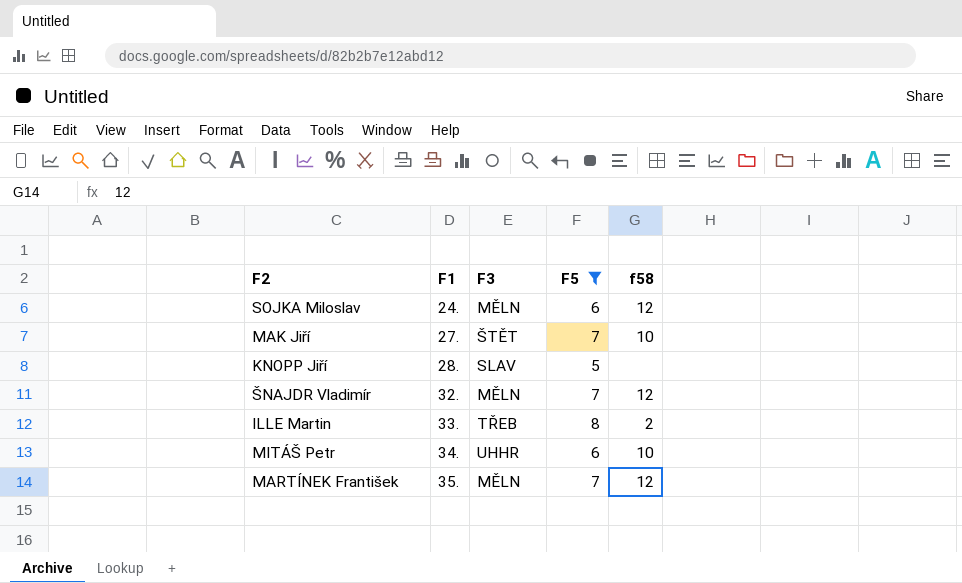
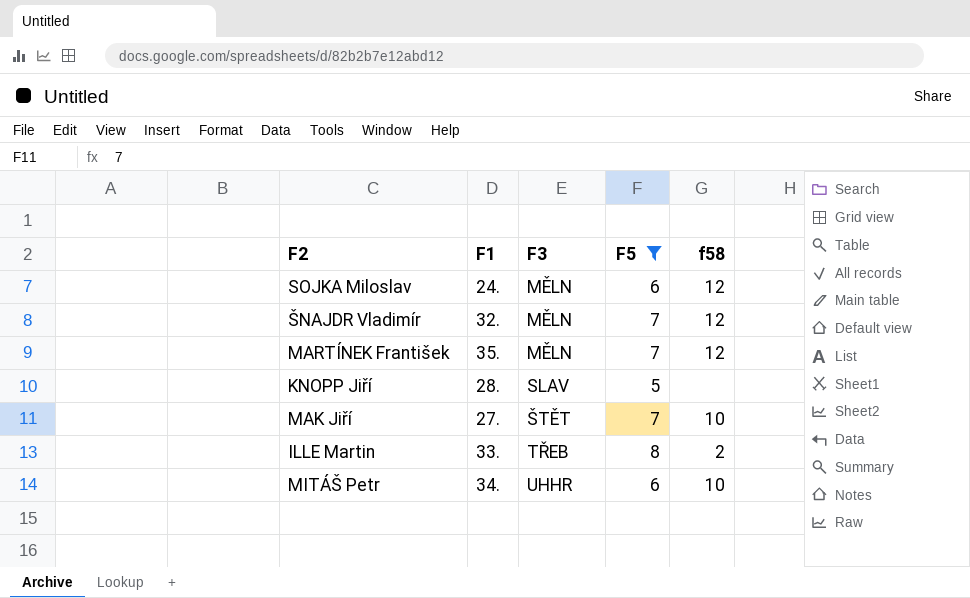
row order: F1 ascending -> F3 ascending

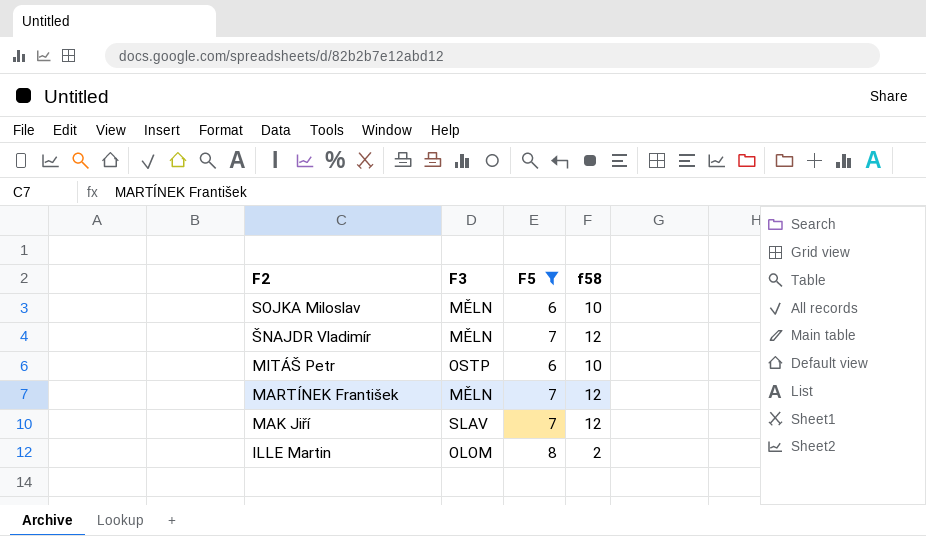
row order: F3 ascending -> F2 descending
column F1 | position: 2 -> none
row KNOPP Jiří: 28. | SLAV | 5 | none -> none
SOJKA Miloslav | f58: 12 -> 10
MITÁŠ Petr | F3: UHHR -> OSTP
MAK Jiří | F3: ŠTĚT -> SLAV
MAK Jiří | f58: 10 -> 12
ILLE Martin | F3: TŘEB -> OLOM

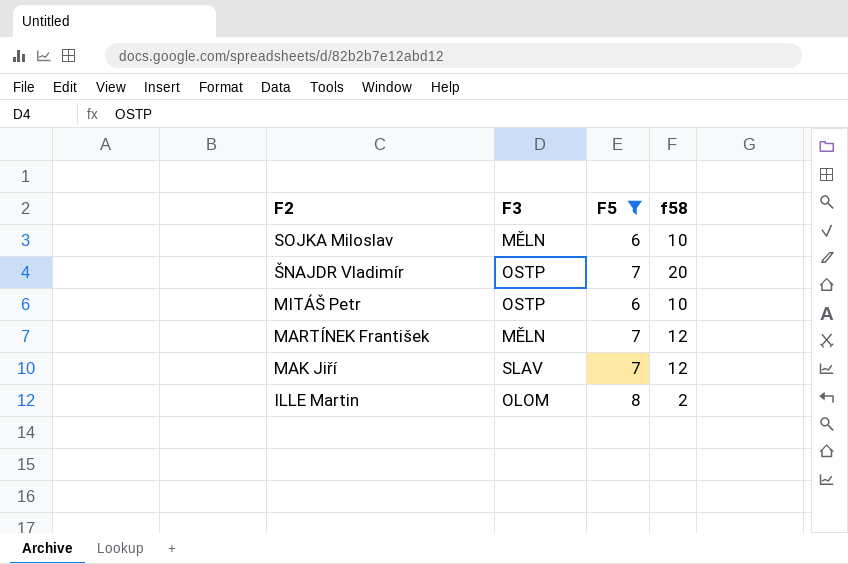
ŠNAJDR Vladimír | F3: MĚLN -> OSTP
ŠNAJDR Vladimír | f58: 12 -> 20

